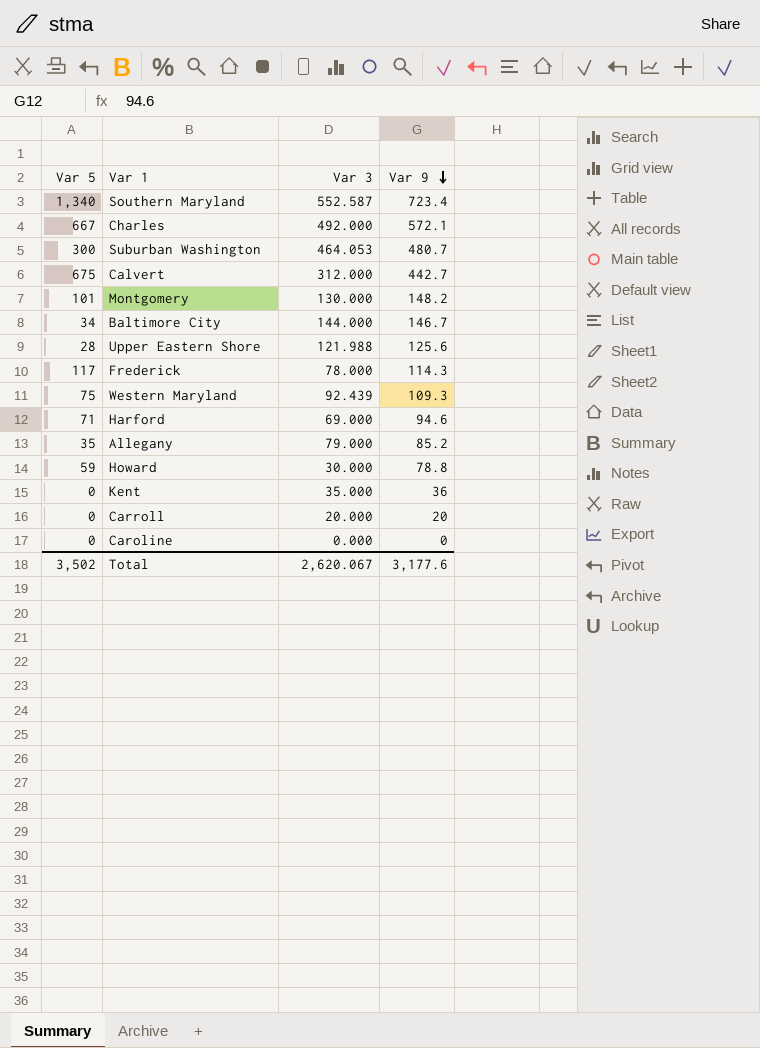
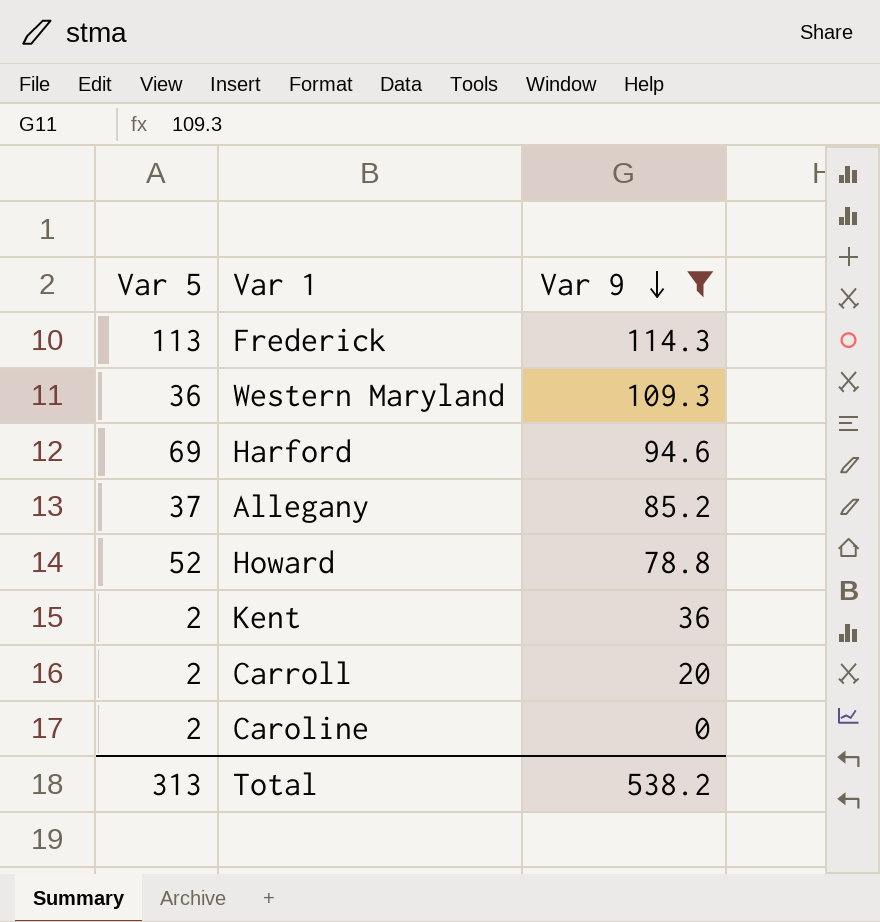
filter: none -> Var 9 <= 114.3
column Var 3 | position: 3 -> none
Frederick | Var 5: 117 -> 113
Western Maryland | Var 5: 75 -> 36
Harford | Var 5: 71 -> 69
Allegany | Var 5: 35 -> 37
Howard | Var 5: 59 -> 52
Kent | Var 5: 0 -> 2
Carroll | Var 5: 0 -> 2
Caroline | Var 5: 0 -> 2
Total | Var 5: 3,502 -> 313
Total | Var 9: 3,177.6 -> 538.2

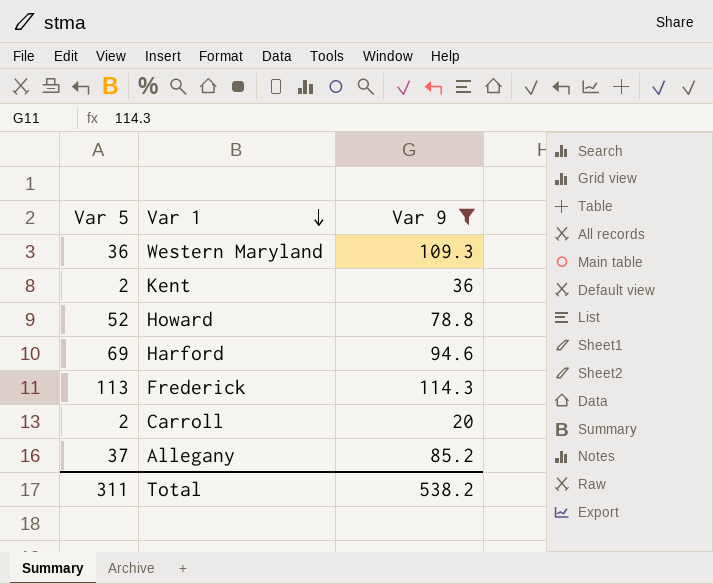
row order: Var 9 descending -> Var 1 descending
row Caroline: 2 | 0 -> none
Total | Var 5: 313 -> 311

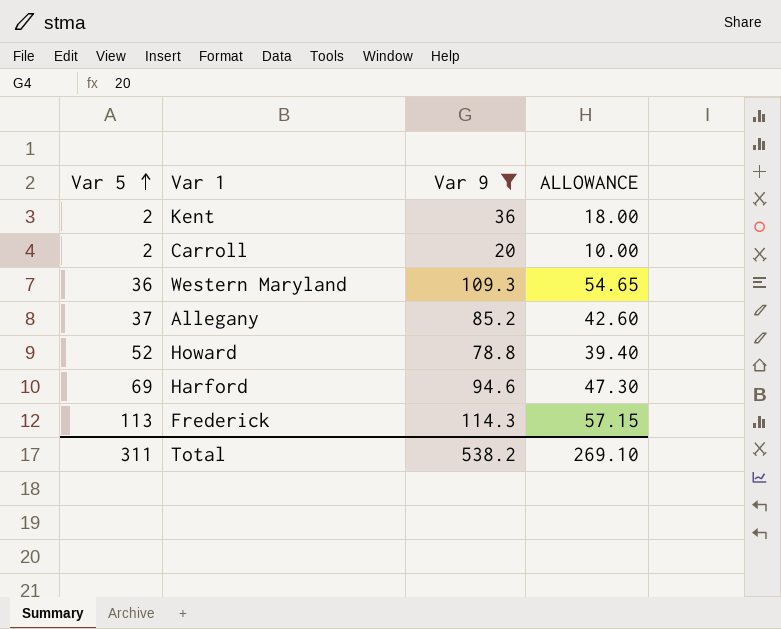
row order: Var 1 descending -> Var 5 ascending
column ALLOWANCE | formula: none -> [Var 9] * 0.5

